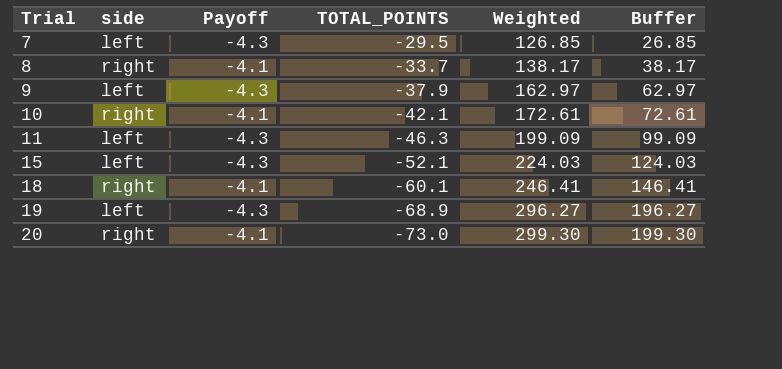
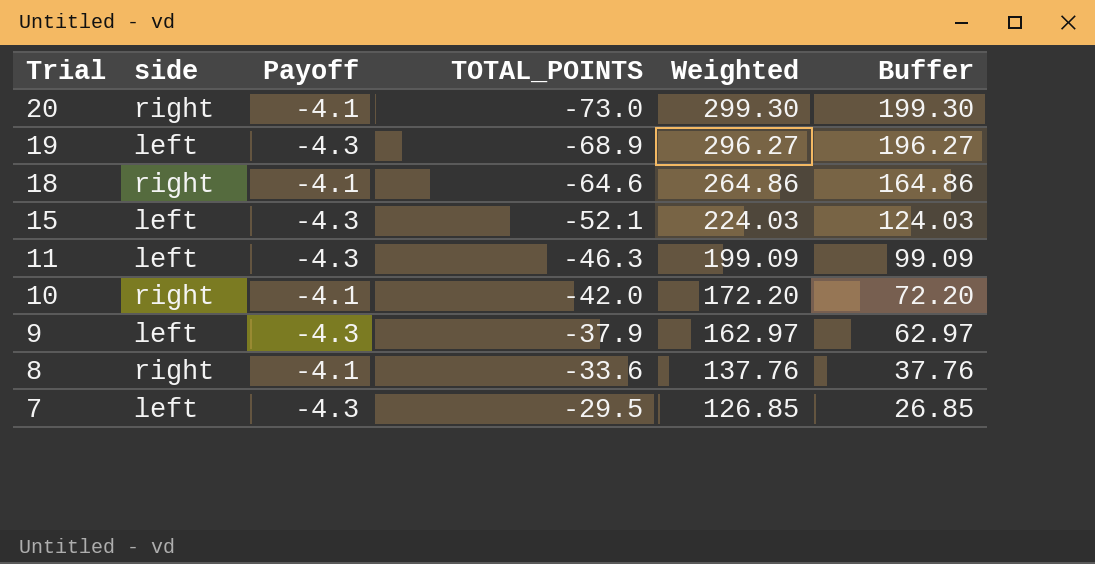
row order: Trial ascending -> Trial descending
18 | TOTAL_POINTS: -60.1 -> -64.6
18 | Weighted: 246.41 -> 264.86
18 | Buffer: 146.41 -> 164.86
10 | TOTAL_POINTS: -42.1 -> -42.0
10 | Weighted: 172.61 -> 172.20
10 | Buffer: 72.61 -> 72.20
8 | TOTAL_POINTS: -33.7 -> -33.6
8 | Weighted: 138.17 -> 137.76
8 | Buffer: 38.17 -> 37.76

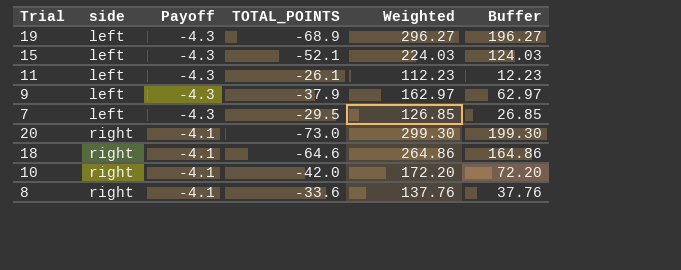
row order: Trial descending -> side ascending
11 | TOTAL_POINTS: -46.3 -> -26.1
11 | Weighted: 199.09 -> 112.23
11 | Buffer: 99.09 -> 12.23

